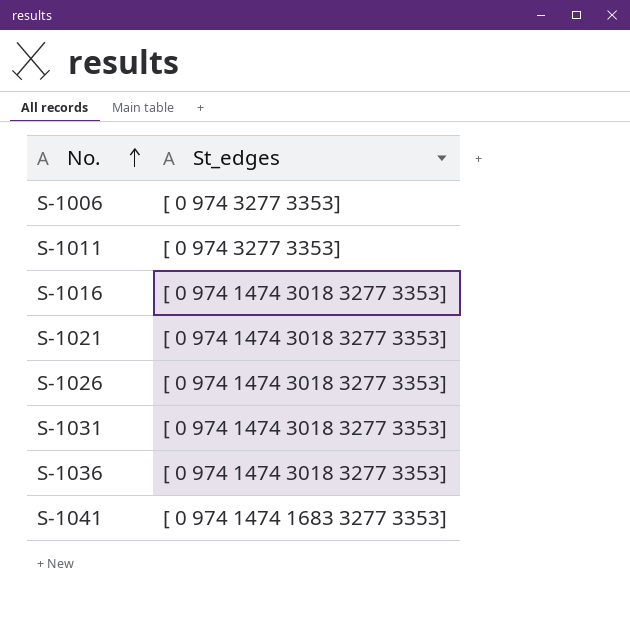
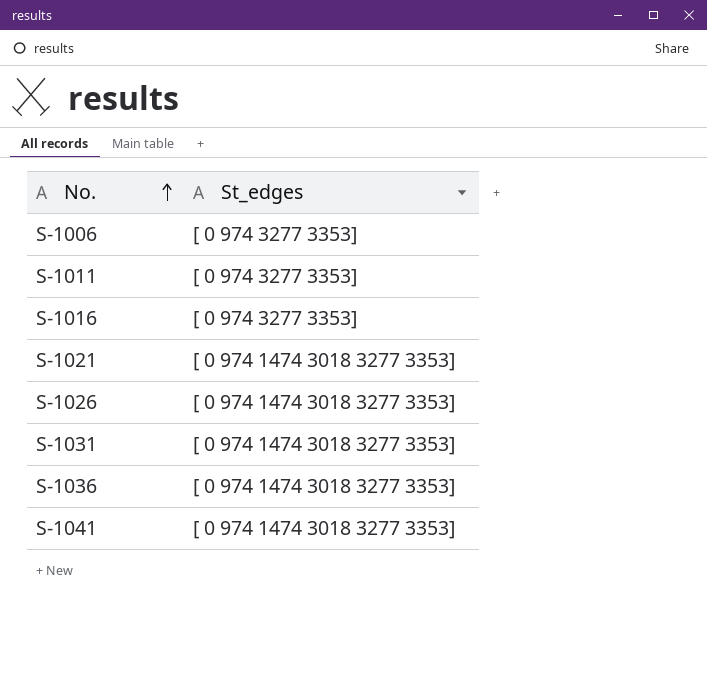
S-1016 | St_edges: [ 0 974 1474 3018 3277 3353] -> [ 0 974 3277 3353]
S-1041 | St_edges: [ 0 974 1474 1683 3277 3353] -> [ 0 974 1474 3018 3277 3353]

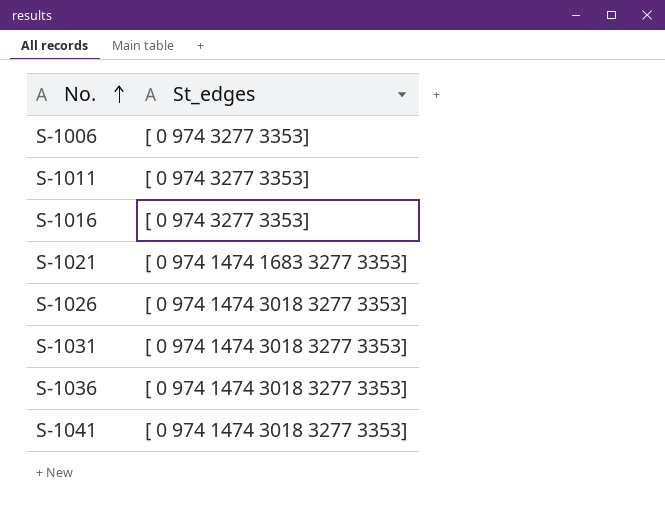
S-1021 | St_edges: [ 0 974 1474 3018 3277 3353] -> [ 0 974 1474 1683 3277 3353]

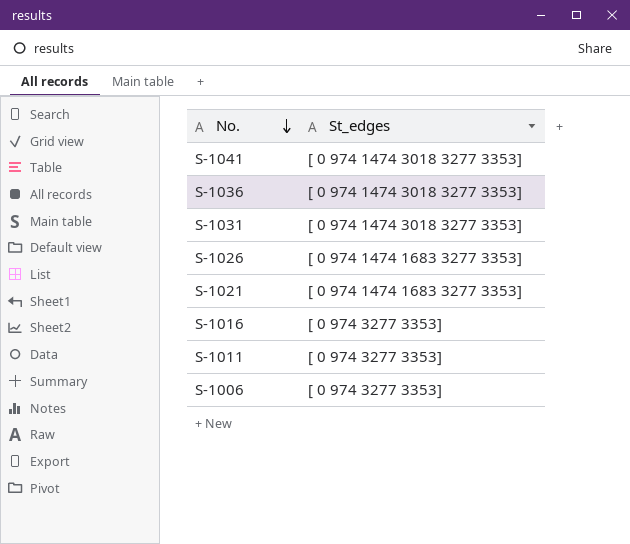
row order: No. ascending -> No. descending
S-1026 | St_edges: [ 0 974 1474 3018 3277 3353] -> [ 0 974 1474 1683 3277 3353]

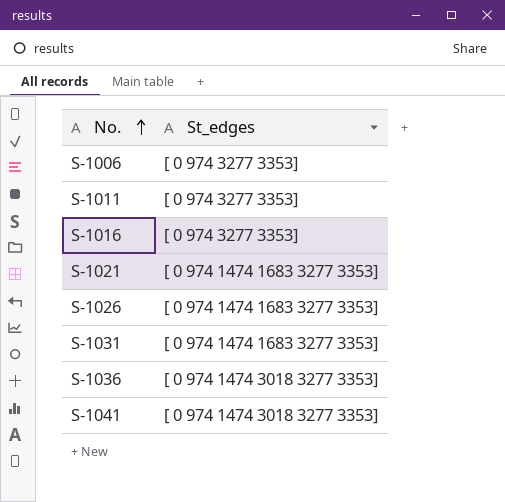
row order: No. descending -> No. ascending
S-1031 | St_edges: [ 0 974 1474 3018 3277 3353] -> [ 0 974 1474 1683 3277 3353]

